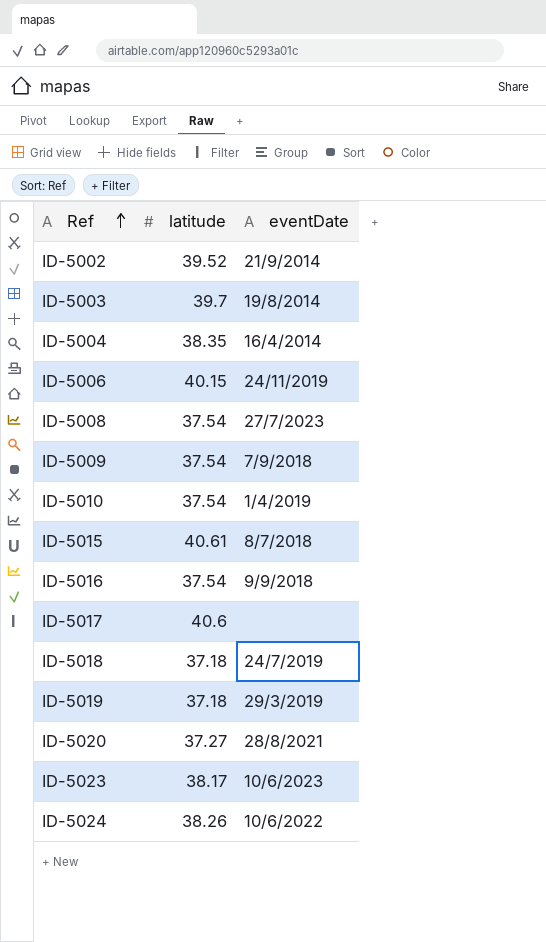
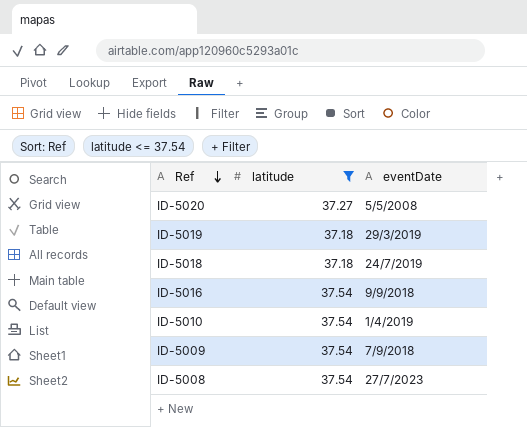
filter: none -> latitude <= 37.54
row order: Ref ascending -> Ref descending
ID-5020 | eventDate: 28/8/2021 -> 5/5/2008

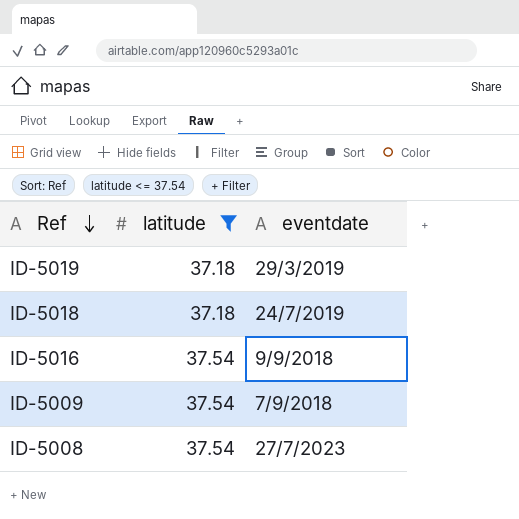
column name: eventDate -> eventdate
row ID-5020: 37.27 | 5/5/2008 -> none
row ID-5010: 37.54 | 1/4/2019 -> none

